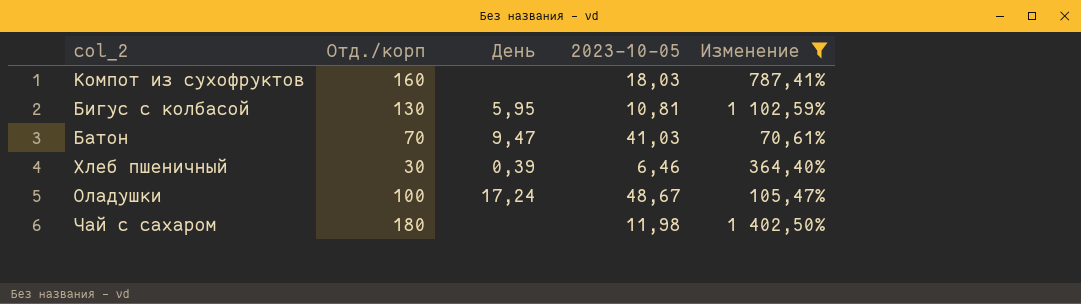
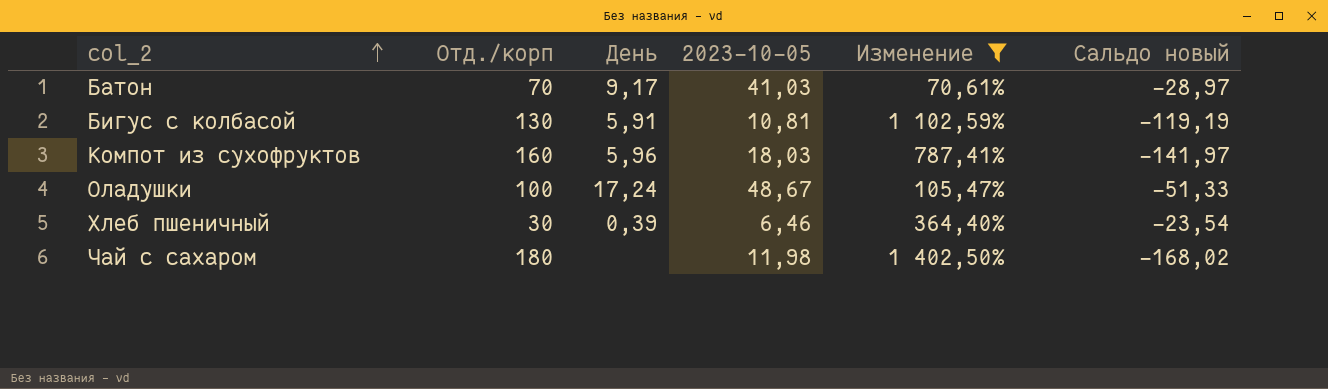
row order: none -> col_2 ascending
column Сальдо новый | formula: none -> [2023-10-05] - [Отд./корп]
Батон | День: 9,47 -> 9,17
Бигус с колбасой | День: 5,95 -> 5,91
Компот из сухофруктов | День: none -> 5,96

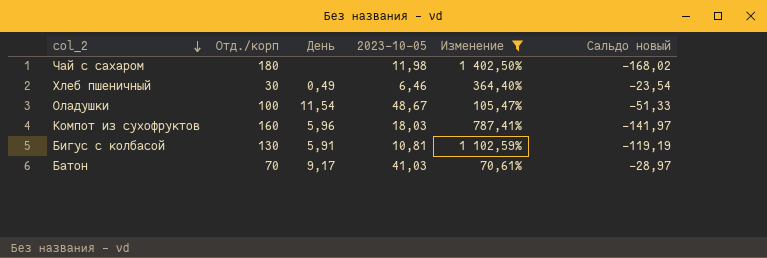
row order: col_2 ascending -> col_2 descending
Хлеб пшеничный | День: 0,39 -> 0,49
Оладушки | День: 17,24 -> 11,54

